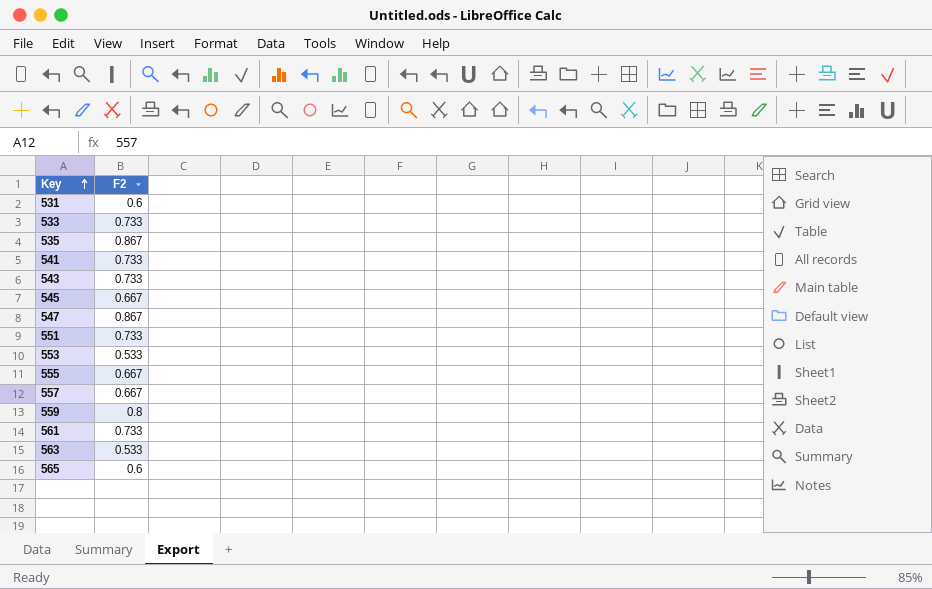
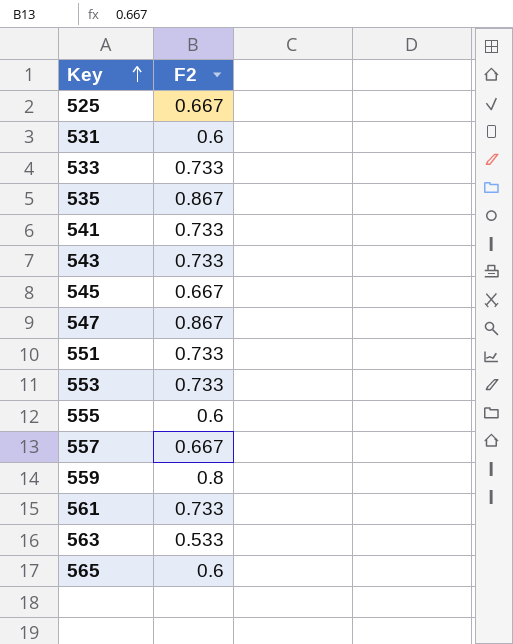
row 525: none -> 0.667
553 | F2: 0.533 -> 0.733
555 | F2: 0.667 -> 0.6

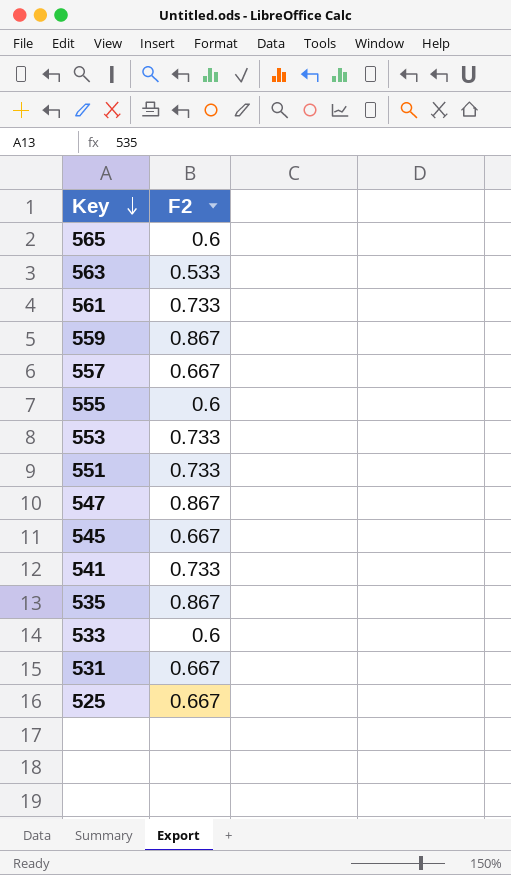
row order: Key ascending -> Key descending
row 543: 0.733 -> none
559 | F2: 0.8 -> 0.867
533 | F2: 0.733 -> 0.6
531 | F2: 0.6 -> 0.667

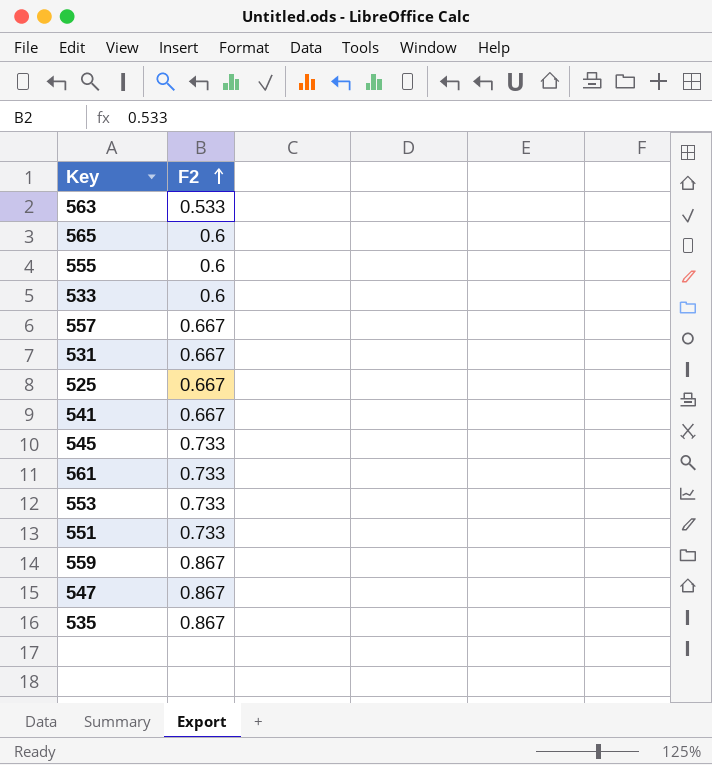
row order: Key descending -> F2 ascending
541 | F2: 0.733 -> 0.667
545 | F2: 0.667 -> 0.733

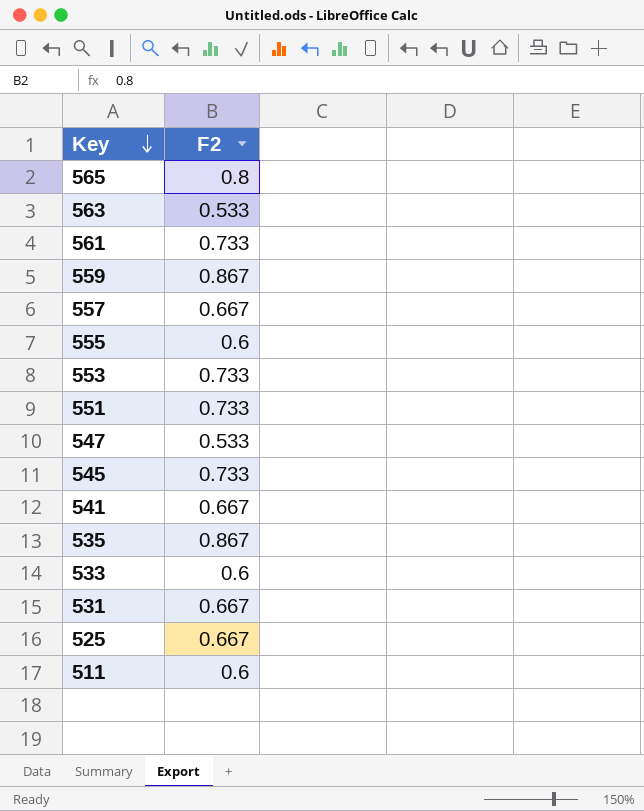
row order: F2 ascending -> Key descending
565 | F2: 0.6 -> 0.8
547 | F2: 0.867 -> 0.533
row 511: none -> 0.6

